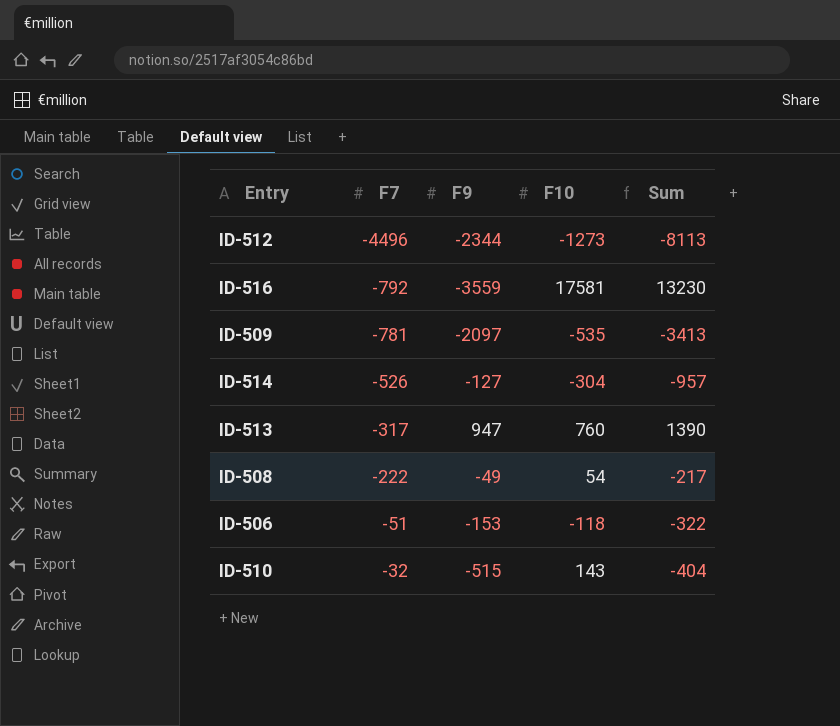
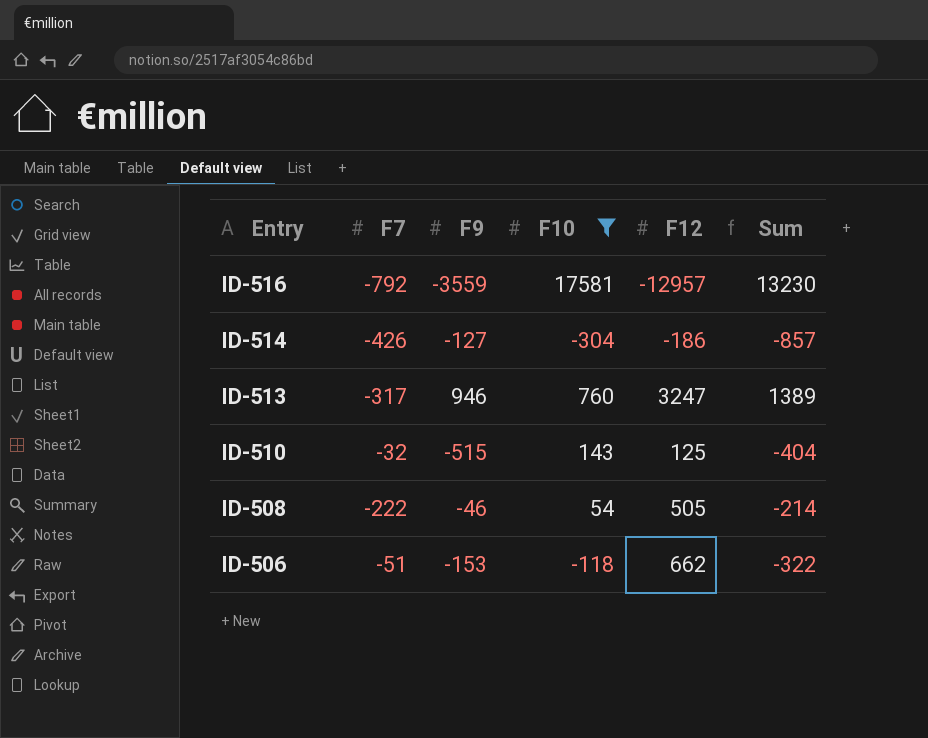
filter: none -> F10 >= -304
row order: F7 ascending -> Entry descending
column F12 | position: none -> 5
ID-514 | F7: -526 -> -426
ID-514 | Sum: -957 -> -857
ID-513 | F9: 947 -> 946
ID-513 | Sum: 1390 -> 1389
ID-508 | F9: -49 -> -46
ID-508 | Sum: -217 -> -214

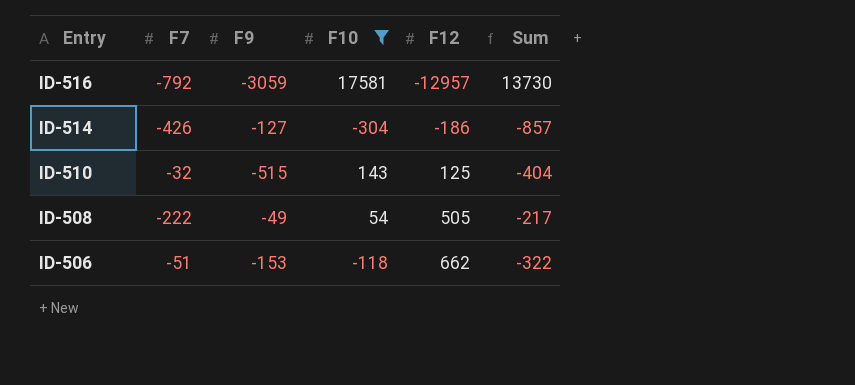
row ID-513: -317 | 946 | 760 | 3247 | 1389 -> none
ID-516 | F9: -3559 -> -3059
ID-516 | Sum: 13230 -> 13730
ID-508 | F9: -46 -> -49
ID-508 | Sum: -214 -> -217

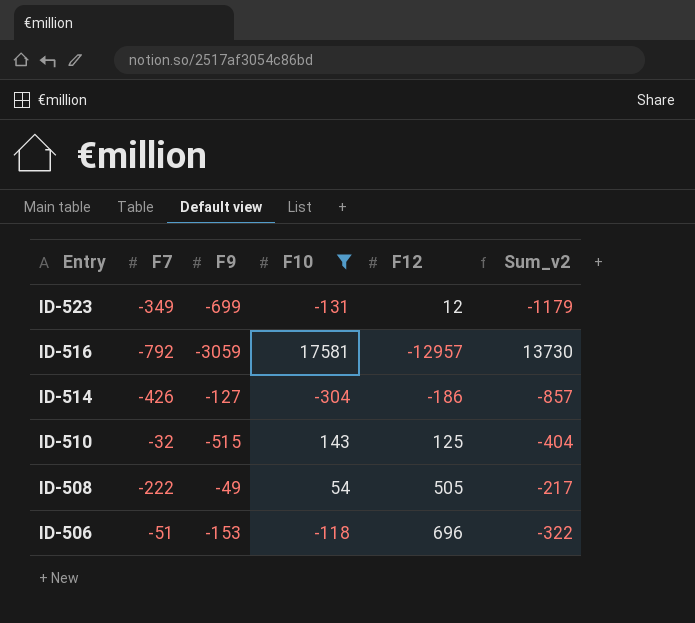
column name: Sum -> Sum_v2
row ID-523: none -> -349 | -699 | -131 | 12 | -1179
ID-506 | F12: 662 -> 696

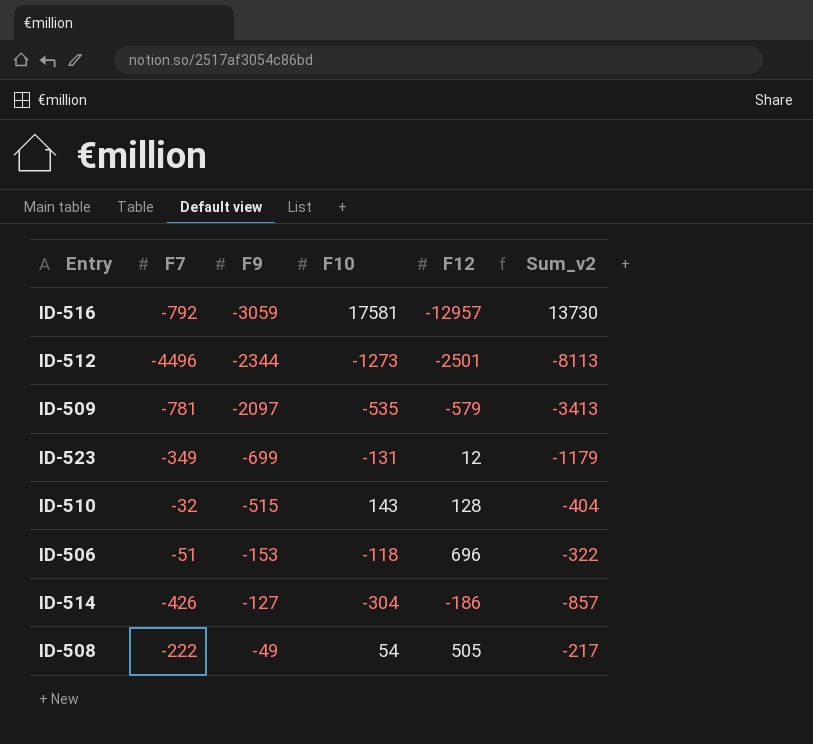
filter: F10 >= -304 -> none
row order: Entry descending -> F9 ascending
ID-510 | F12: 125 -> 128

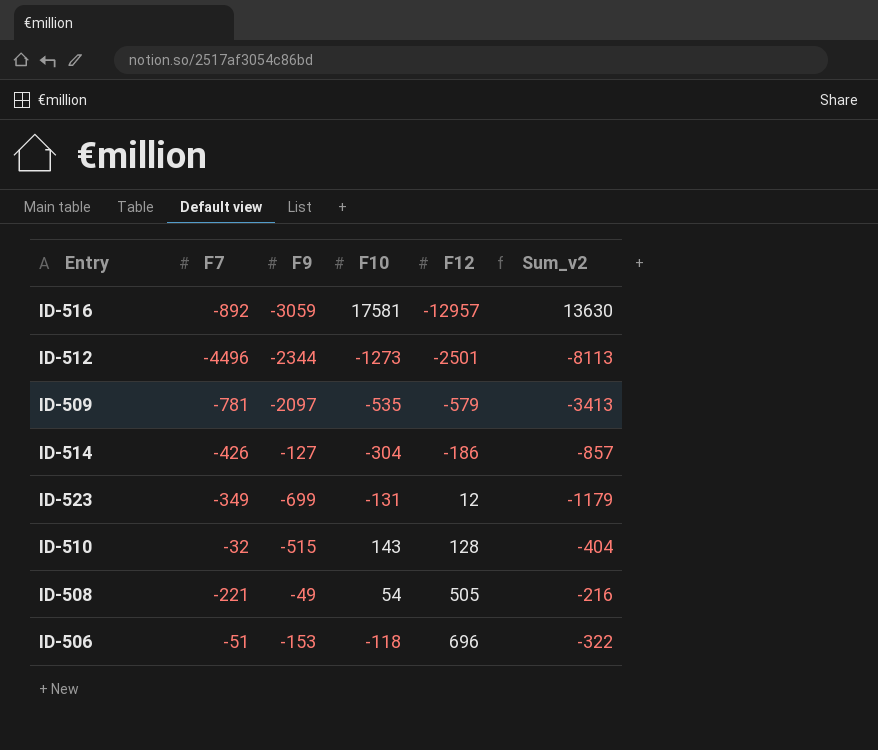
row order: F9 ascending -> F12 ascending
ID-516 | F7: -792 -> -892
ID-516 | Sum_v2: 13730 -> 13630
ID-508 | F7: -222 -> -221
ID-508 | Sum_v2: -217 -> -216

